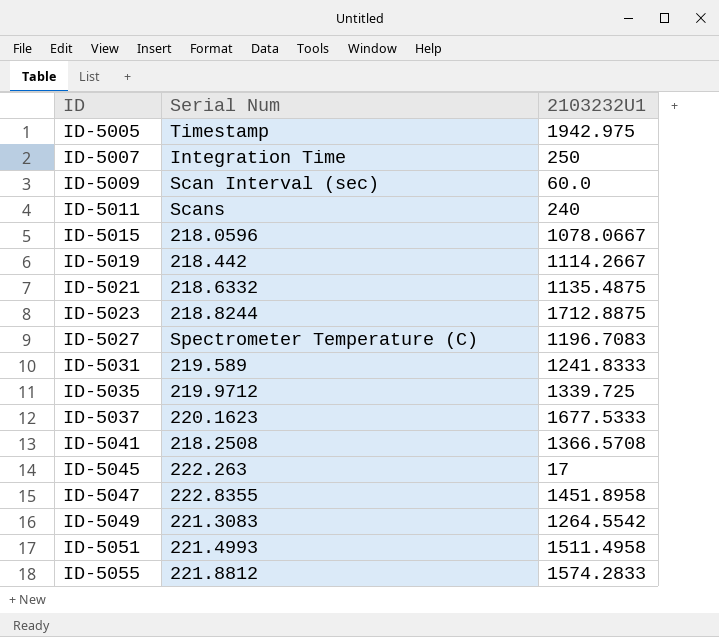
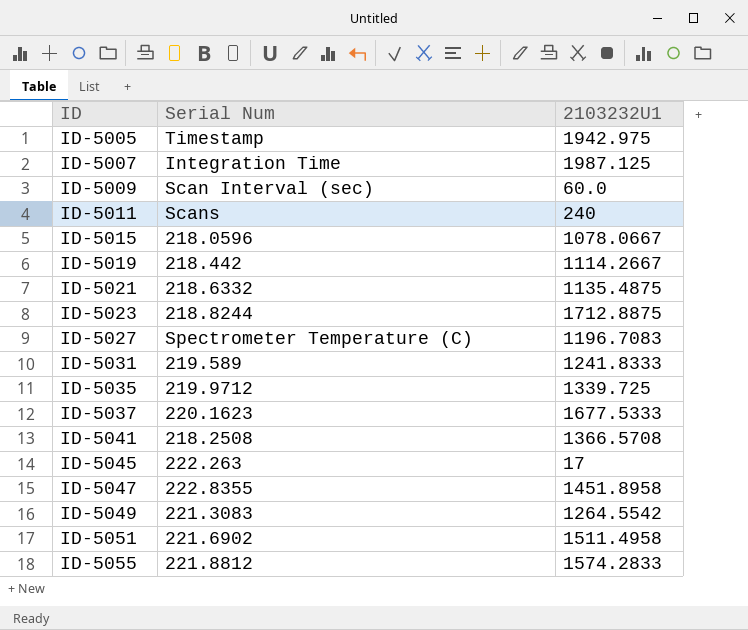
ID-5007 | 2103232U1: 250 -> 1987.125
ID-5051 | Serial Num: 221.4993 -> 221.6902

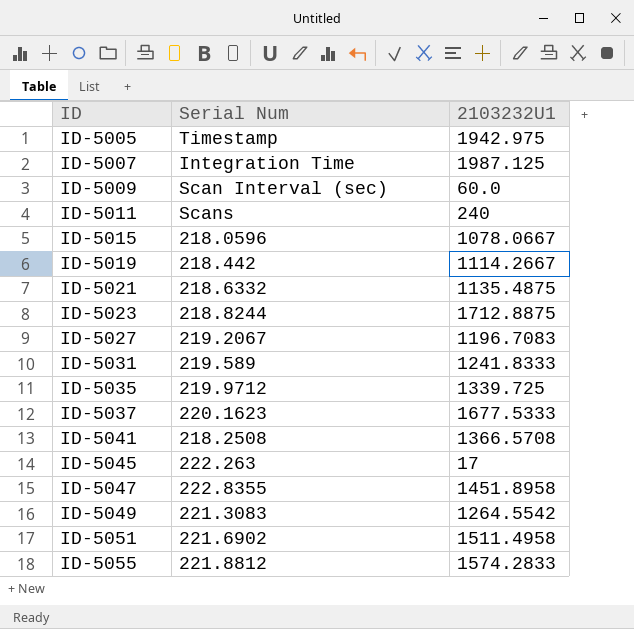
ID-5027 | Serial Num: Spectrometer Temperature (C) -> 219.2067

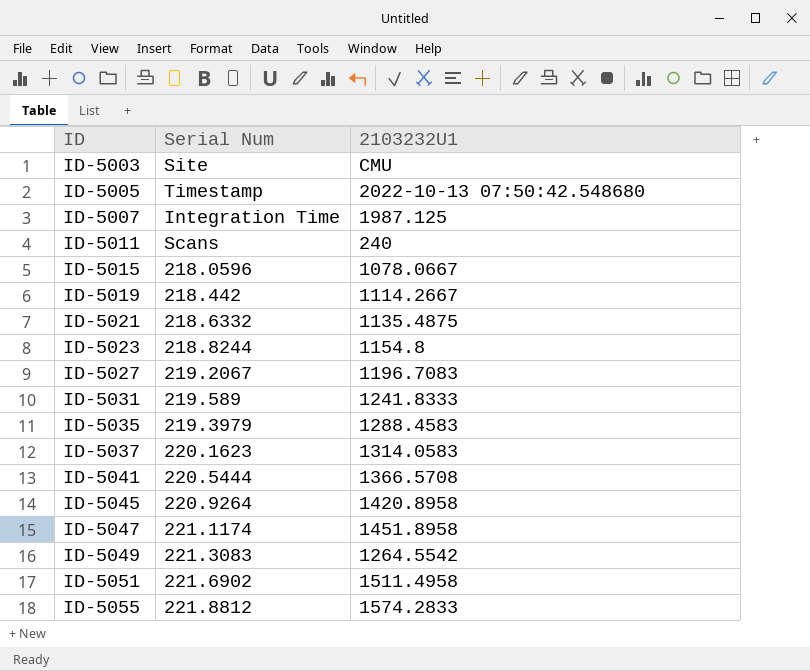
row ID-5009: Scan Interval (sec) | 60.0 -> none
row ID-5003: none -> Site | CMU
ID-5005 | 2103232U1: 1942.975 -> 2022-10-13 07:50:42.548680
ID-5023 | 2103232U1: 1712.8875 -> 1154.8
ID-5035 | Serial Num: 219.9712 -> 219.3979
ID-5035 | 2103232U1: 1339.725 -> 1288.4583
ID-5037 | 2103232U1: 1677.5333 -> 1314.0583
ID-5041 | Serial Num: 218.2508 -> 220.5444
ID-5045 | Serial Num: 222.263 -> 220.9264
ID-5045 | 2103232U1: 17 -> 1420.8958
ID-5047 | Serial Num: 222.8355 -> 221.1174

